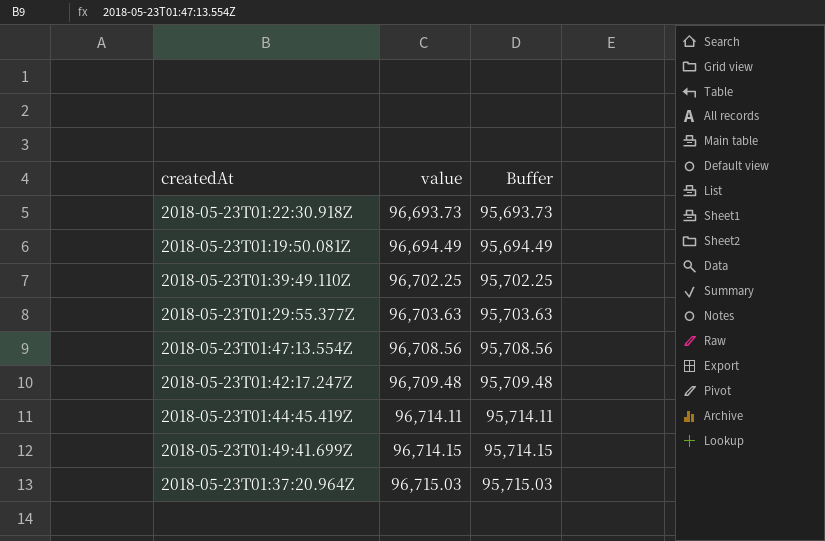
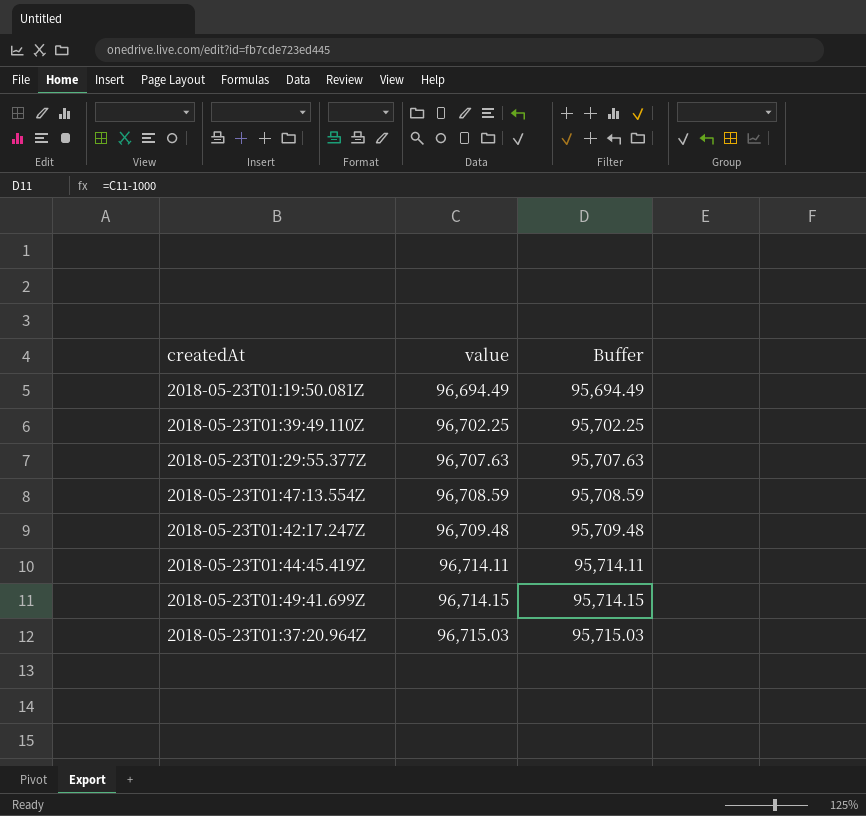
row 2018-05-23T01:22:30.918Z: 96,693.73 | 95,693.73 -> none
2018-05-23T01:29:55.377Z | value: 96,703.63 -> 96,707.63
2018-05-23T01:29:55.377Z | Buffer: 95,703.63 -> 95,707.63
2018-05-23T01:47:13.554Z | value: 96,708.56 -> 96,708.59
2018-05-23T01:47:13.554Z | Buffer: 95,708.56 -> 95,708.59

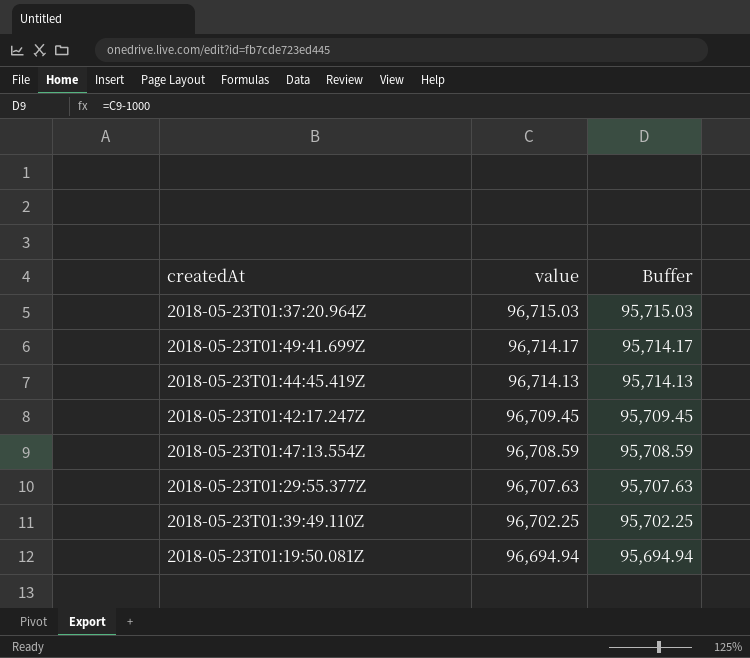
row order: value ascending -> value descending
2018-05-23T01:49:41.699Z | value: 96,714.15 -> 96,714.17
2018-05-23T01:49:41.699Z | Buffer: 95,714.15 -> 95,714.17
2018-05-23T01:44:45.419Z | value: 96,714.11 -> 96,714.13
2018-05-23T01:44:45.419Z | Buffer: 95,714.11 -> 95,714.13
2018-05-23T01:42:17.247Z | value: 96,709.48 -> 96,709.45
2018-05-23T01:42:17.247Z | Buffer: 95,709.48 -> 95,709.45
2018-05-23T01:19:50.081Z | value: 96,694.49 -> 96,694.94
2018-05-23T01:19:50.081Z | Buffer: 95,694.49 -> 95,694.94

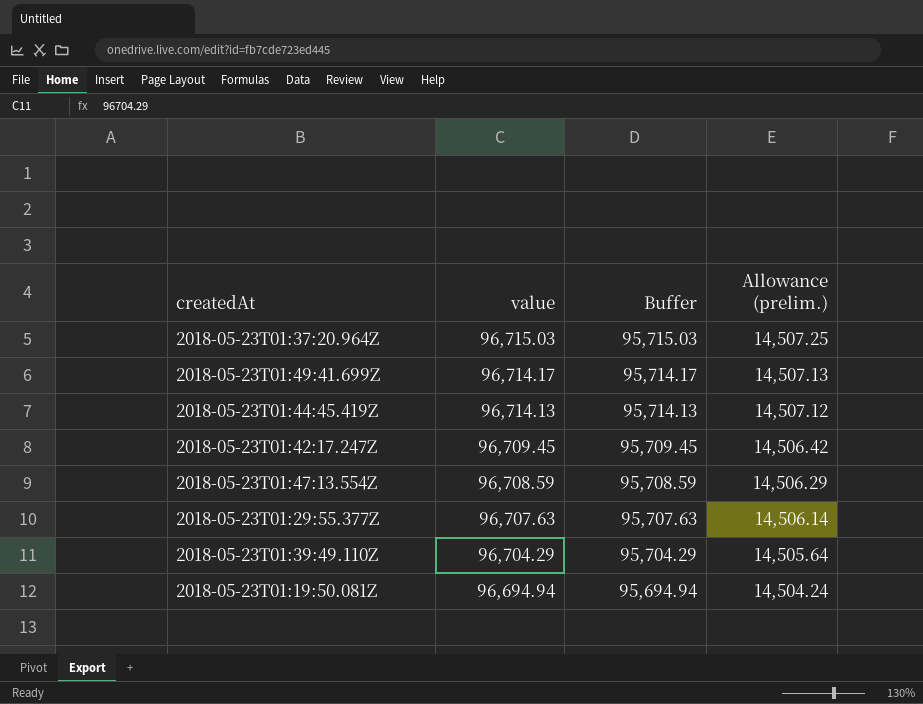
column Allowance (prelim.) | formula: none -> [value] * 0.15
2018-05-23T01:39:49.110Z | value: 96,702.25 -> 96,704.29
2018-05-23T01:39:49.110Z | Buffer: 95,702.25 -> 95,704.29

